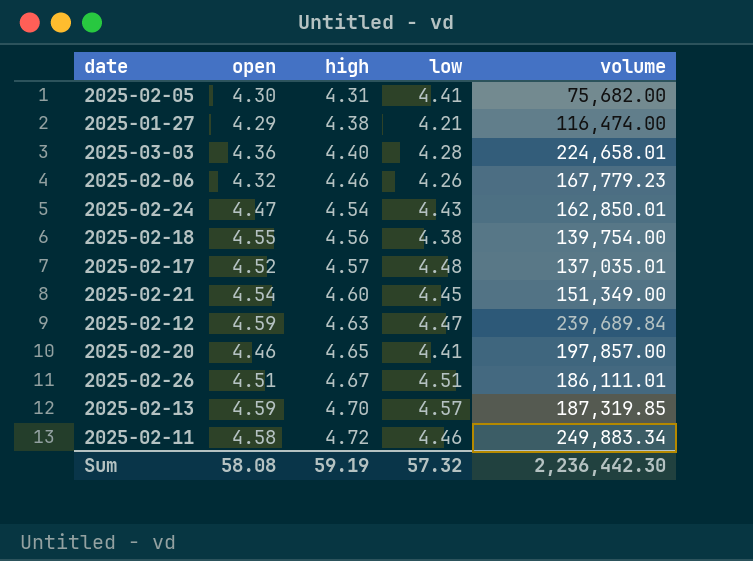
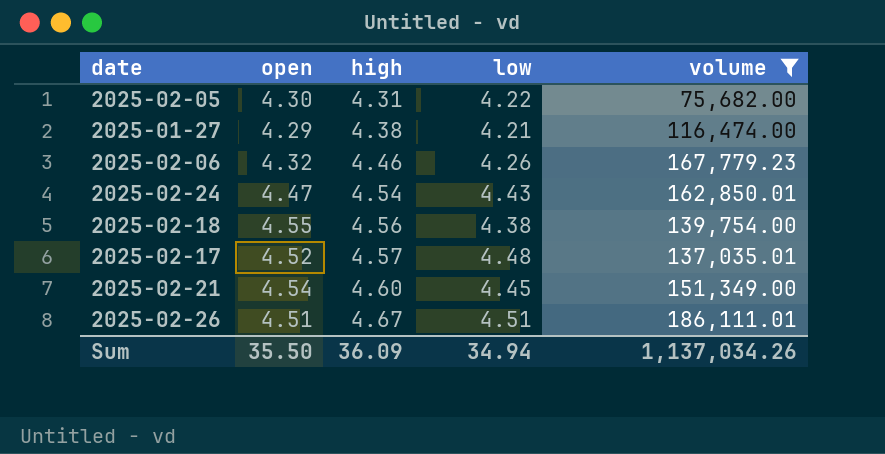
filter: none -> volume <= 186,111.01
2025-02-05 | low: 4.41 -> 4.22
Sum | open: 58.08 -> 35.50
Sum | high: 59.19 -> 36.09
Sum | low: 57.32 -> 34.94
Sum | volume: 2,236,442.30 -> 1,137,034.26

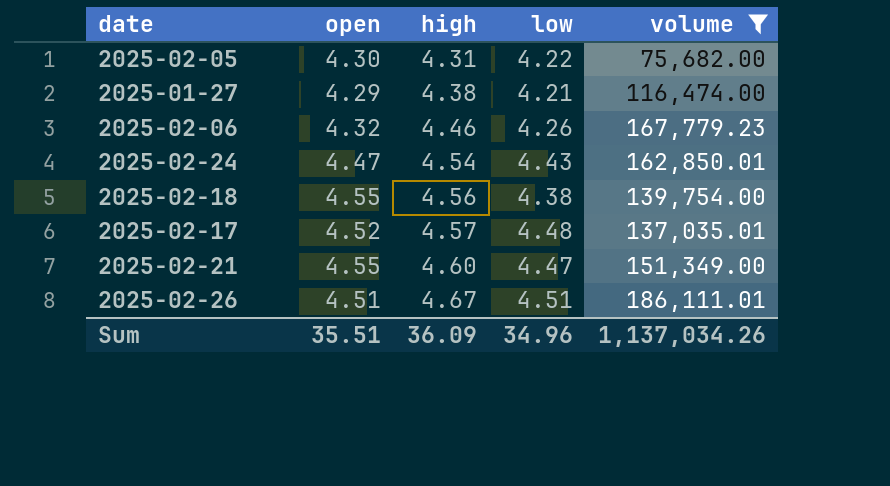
2025-02-21 | open: 4.54 -> 4.55
2025-02-21 | low: 4.45 -> 4.47
Sum | open: 35.50 -> 35.51
Sum | low: 34.94 -> 34.96

